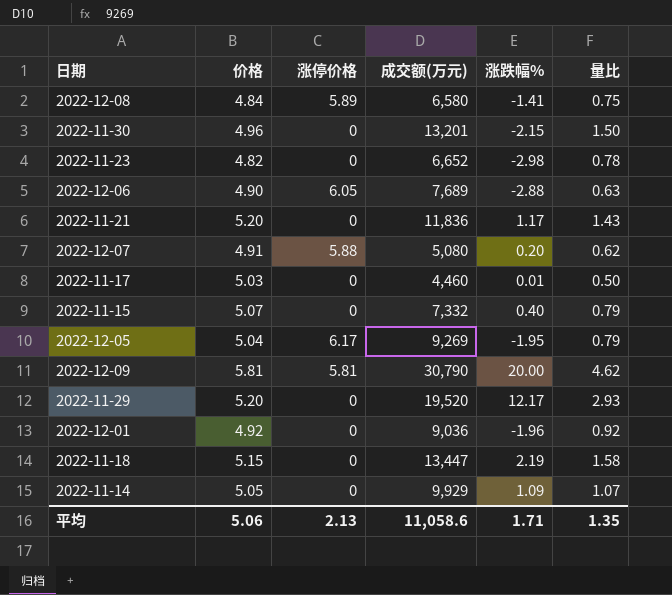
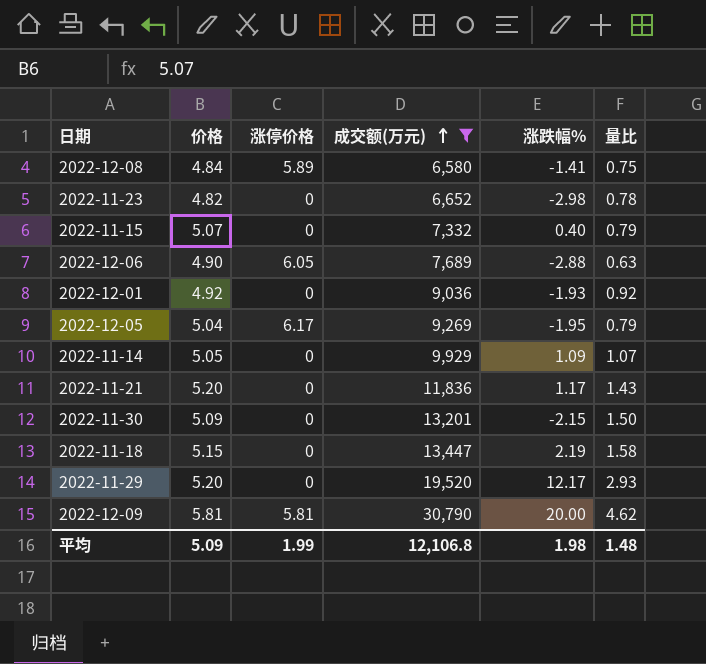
filter: none -> 成交额(万元) >= 6,580
row order: none -> 成交额(万元) ascending
2022-12-01 | 涨跌幅%: -1.96 -> -1.93
2022-11-30 | 价格: 4.96 -> 5.09
平均 | 价格: 5.06 -> 5.09
平均 | 涨停价格: 2.13 -> 1.99
平均 | 成交额(万元): 11,058.6 -> 12,106.8
平均 | 涨跌幅%: 1.71 -> 1.98
平均 | 量比: 1.35 -> 1.48

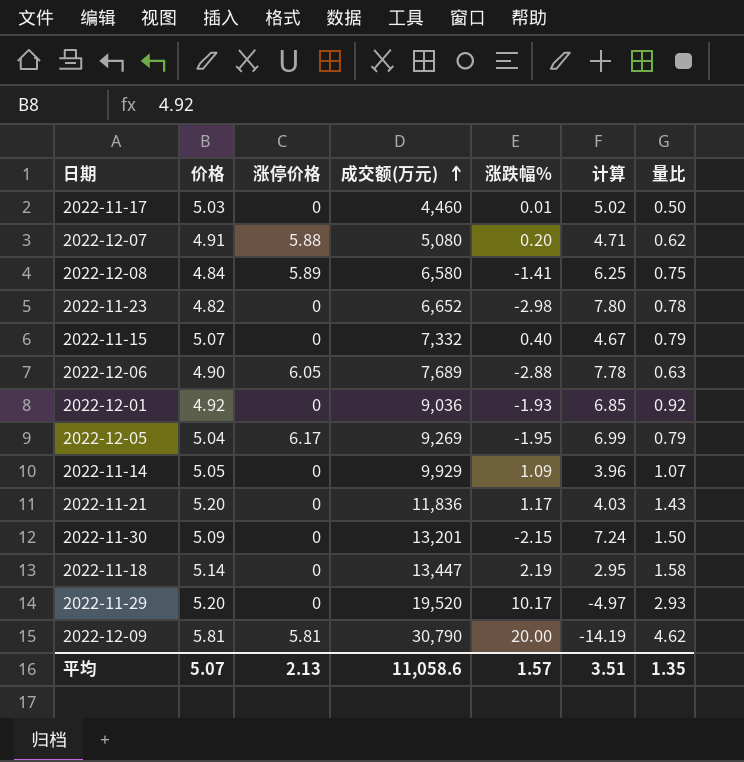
filter: 成交额(万元) >= 6,580 -> none
column 计算 | formula: none -> [价格] - [涨跌幅%]
2022-11-18 | 价格: 5.15 -> 5.14
2022-11-29 | 涨跌幅%: 12.17 -> 10.17
平均 | 价格: 5.09 -> 5.07
平均 | 涨停价格: 1.99 -> 2.13
平均 | 成交额(万元): 12,106.8 -> 11,058.6
平均 | 涨跌幅%: 1.98 -> 1.57
平均 | 量比: 1.48 -> 1.35

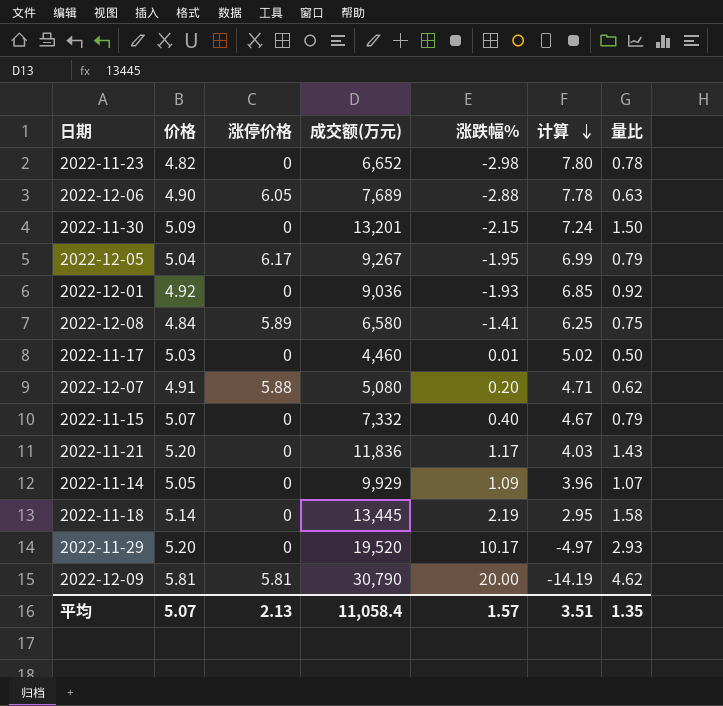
row order: 成交额(万元) ascending -> 计算 descending
2022-12-05 | 成交额(万元): 9,269 -> 9,267
2022-11-18 | 成交额(万元): 13,447 -> 13,445
平均 | 成交额(万元): 11,058.6 -> 11,058.4

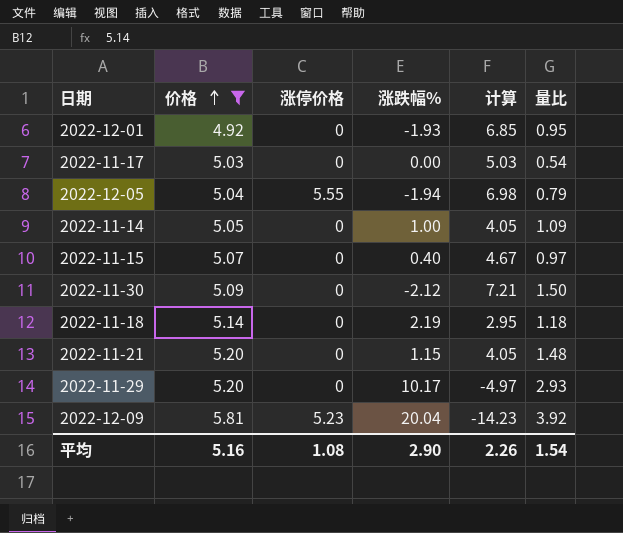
filter: none -> 价格 >= 4.92
row order: 计算 descending -> 价格 ascending
column 成交额(万元) | position: 4 -> none
2022-12-01 | 量比: 0.92 -> 0.95
2022-11-17 | 涨跌幅%: 0.01 -> 0.00
2022-11-17 | 计算: 5.02 -> 5.03
2022-11-17 | 量比: 0.50 -> 0.54
2022-12-05 | 涨停价格: 6.17 -> 5.55
2022-12-05 | 涨跌幅%: -1.95 -> -1.94
2022-12-05 | 计算: 6.99 -> 6.98
2022-11-14 | 涨跌幅%: 1.09 -> 1.00
2022-11-14 | 计算: 3.96 -> 4.05
2022-11-14 | 量比: 1.07 -> 1.09
2022-11-15 | 量比: 0.79 -> 0.97
2022-11-30 | 涨跌幅%: -2.15 -> -2.12
2022-11-30 | 计算: 7.24 -> 7.21
2022-11-18 | 量比: 1.58 -> 1.18
2022-11-21 | 涨跌幅%: 1.17 -> 1.15
2022-11-21 | 计算: 4.03 -> 4.05
2022-11-21 | 量比: 1.43 -> 1.48
2022-12-09 | 涨停价格: 5.81 -> 5.23
2022-12-09 | 涨跌幅%: 20.00 -> 20.04
2022-12-09 | 计算: -14.19 -> -14.23
2022-12-09 | 量比: 4.62 -> 3.92
平均 | 价格: 5.07 -> 5.16
平均 | 涨停价格: 2.13 -> 1.08
平均 | 涨跌幅%: 1.57 -> 2.90
平均 | 计算: 3.51 -> 2.26
平均 | 量比: 1.35 -> 1.54

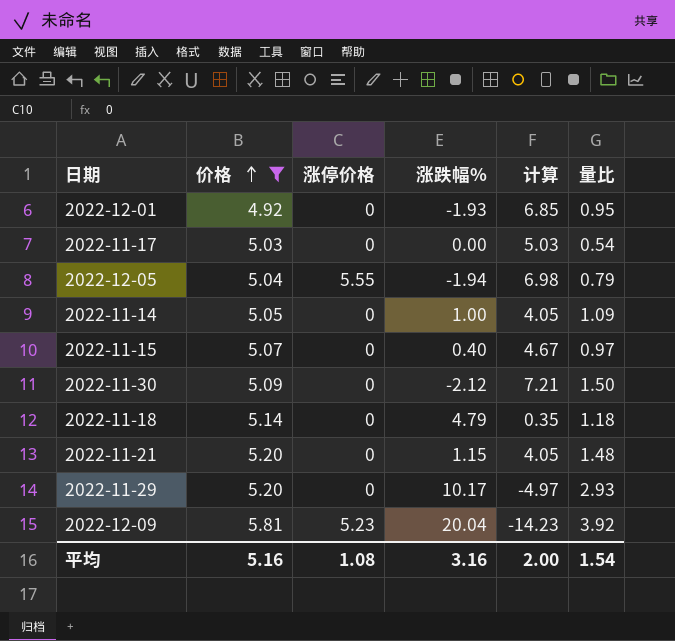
2022-11-18 | 涨跌幅%: 2.19 -> 4.79
2022-11-18 | 计算: 2.95 -> 0.35
平均 | 涨跌幅%: 2.90 -> 3.16
平均 | 计算: 2.26 -> 2.00

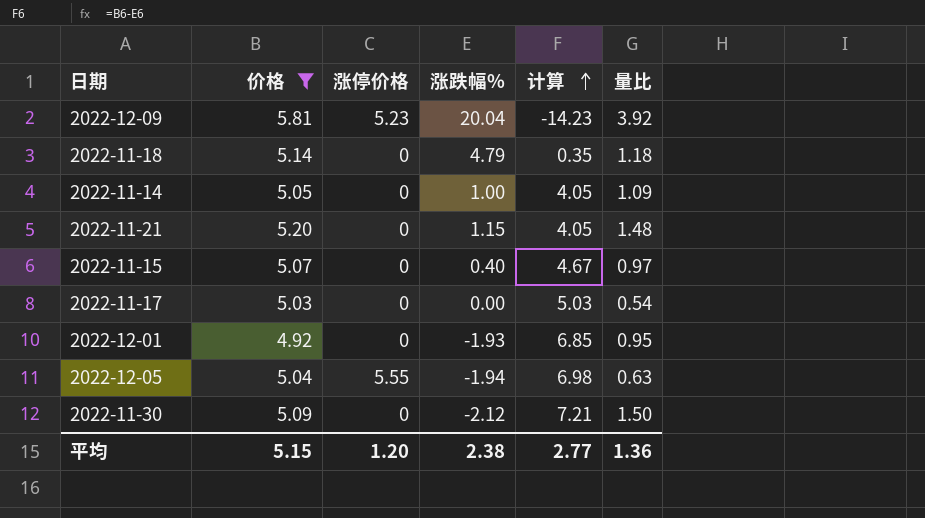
row order: 价格 ascending -> 计算 ascending
row 2022-11-29: 5.20 | 0 | 10.17 | -4.97 | 2.93 -> none
2022-12-05 | 量比: 0.79 -> 0.63
平均 | 价格: 5.16 -> 5.15
平均 | 涨停价格: 1.08 -> 1.20
平均 | 涨跌幅%: 3.16 -> 2.38
平均 | 计算: 2.00 -> 2.77
平均 | 量比: 1.54 -> 1.36

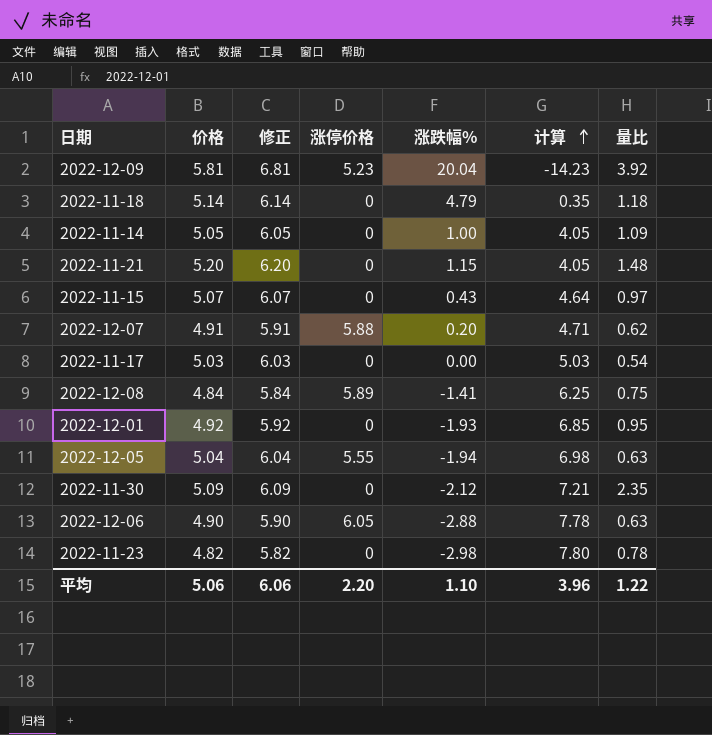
filter: 价格 >= 4.92 -> none
column 修正 | formula: none -> [价格] + 1
2022-11-15 | 涨跌幅%: 0.40 -> 0.43
2022-11-15 | 计算: 4.67 -> 4.64
2022-11-30 | 量比: 1.50 -> 2.35
平均 | 价格: 5.15 -> 5.06
平均 | 涨停价格: 1.20 -> 2.20
平均 | 涨跌幅%: 2.38 -> 1.10
平均 | 计算: 2.77 -> 3.96
平均 | 量比: 1.36 -> 1.22

